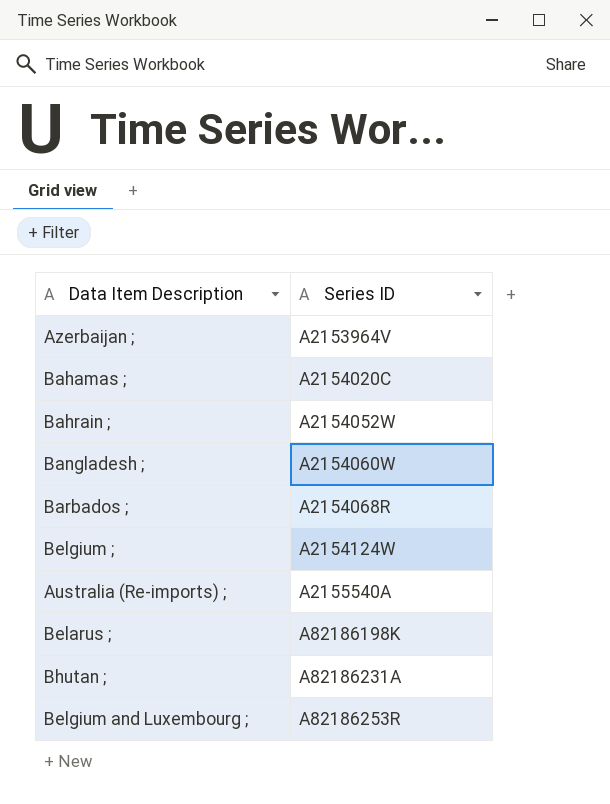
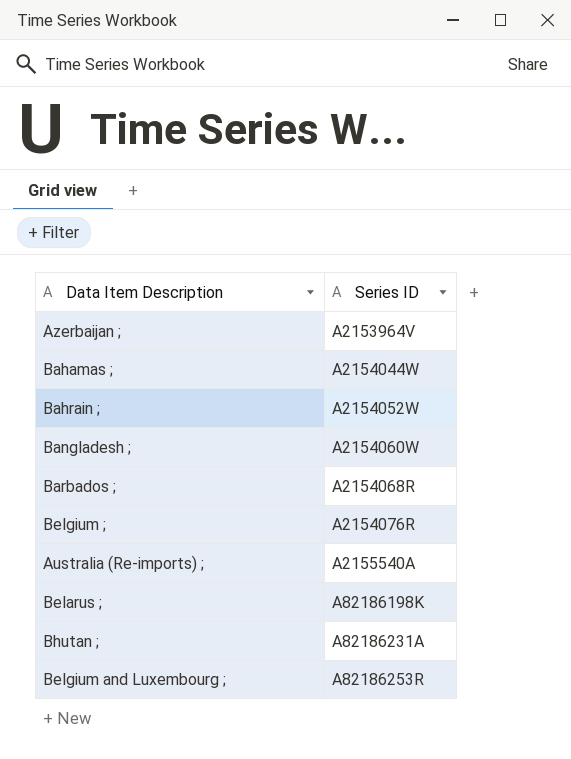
Bahamas ; | Series ID: A2154020C -> A2154044W
Belgium ; | Series ID: A2154124W -> A2154076R

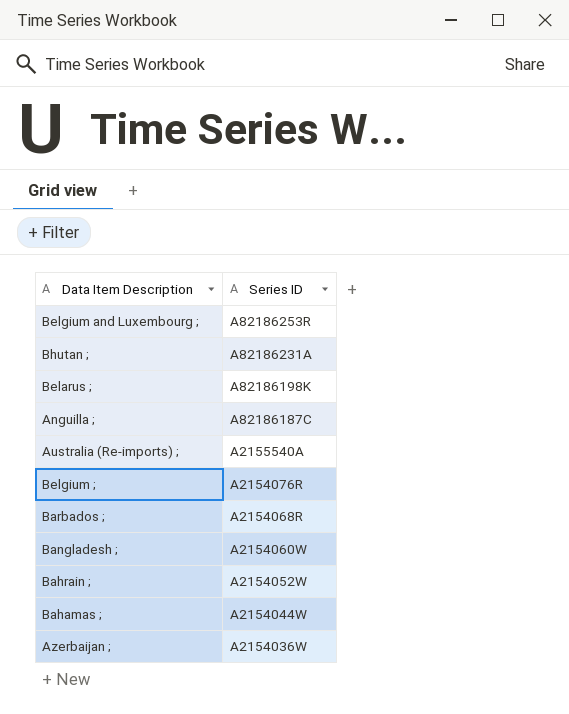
row order: Series ID ascending -> Series ID descending
row Anguilla ;: none -> A82186187C
Azerbaijan ; | Series ID: A2153964V -> A2154036W

